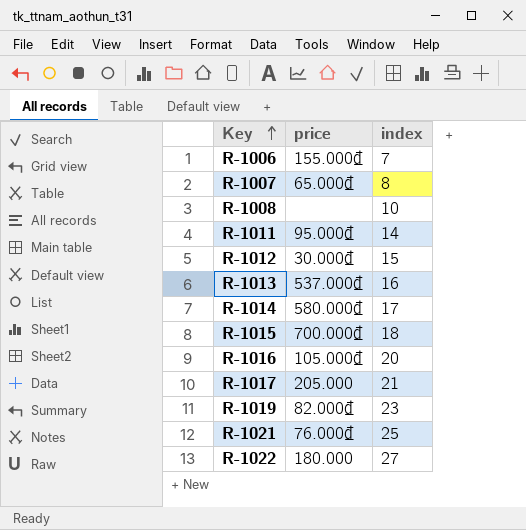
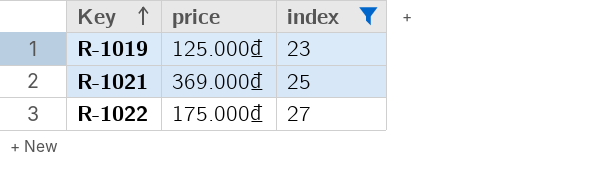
filter: none -> index >= 23
R-1019 | price: 82.000₫ -> 125.000₫
R-1021 | price: 76.000₫ -> 369.000₫
R-1022 | price: 180.000 -> 175.000₫

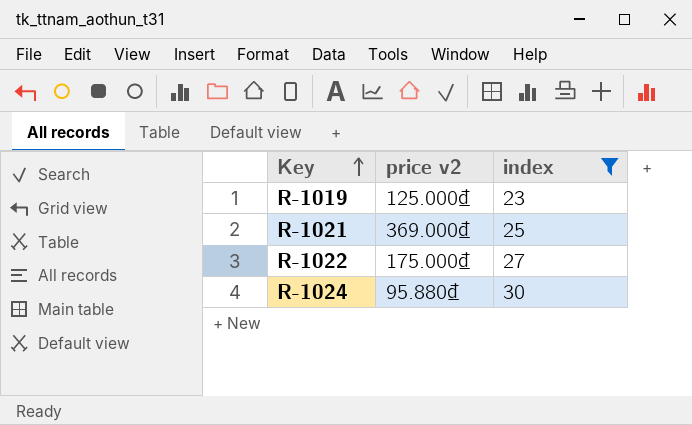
column name: price -> price v2
row R-1024: none -> 95.880₫ | 30

